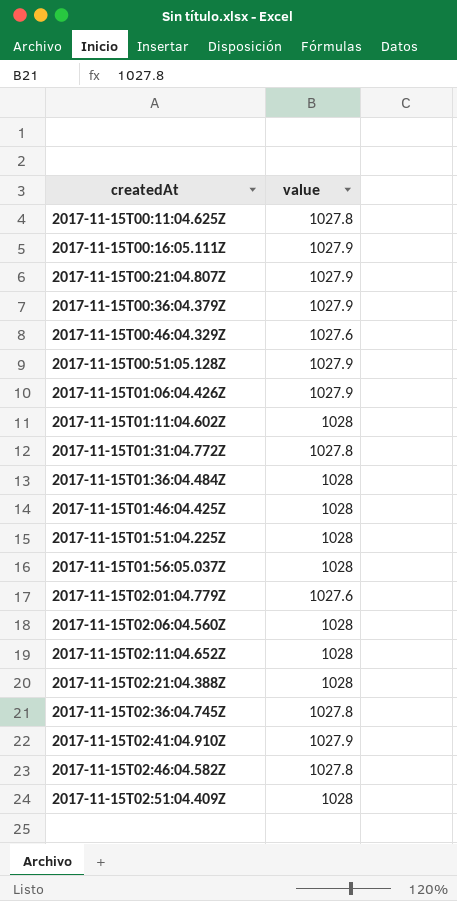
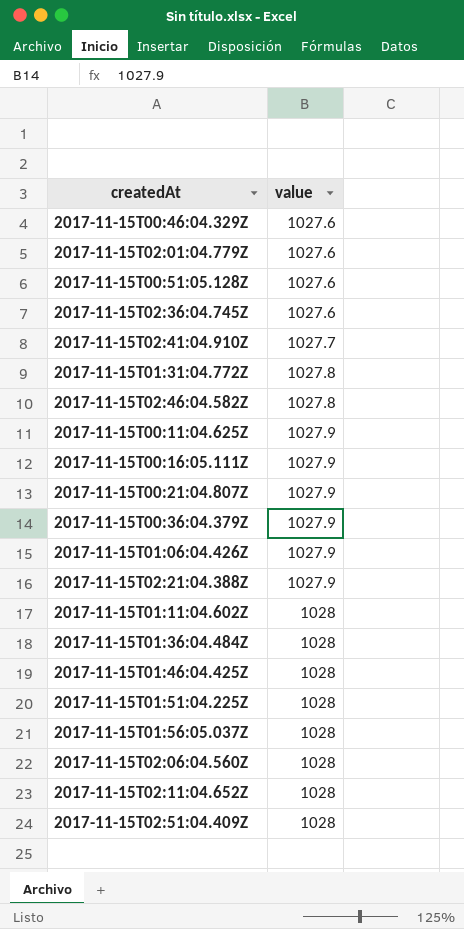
row order: createdAt ascending -> value ascending
2017-11-15T00:51:05.128Z | value: 1027.9 -> 1027.6
2017-11-15T02:36:04.745Z | value: 1027.8 -> 1027.6
2017-11-15T02:41:04.910Z | value: 1027.9 -> 1027.7
2017-11-15T00:11:04.625Z | value: 1027.8 -> 1027.9
2017-11-15T02:21:04.388Z | value: 1028 -> 1027.9

